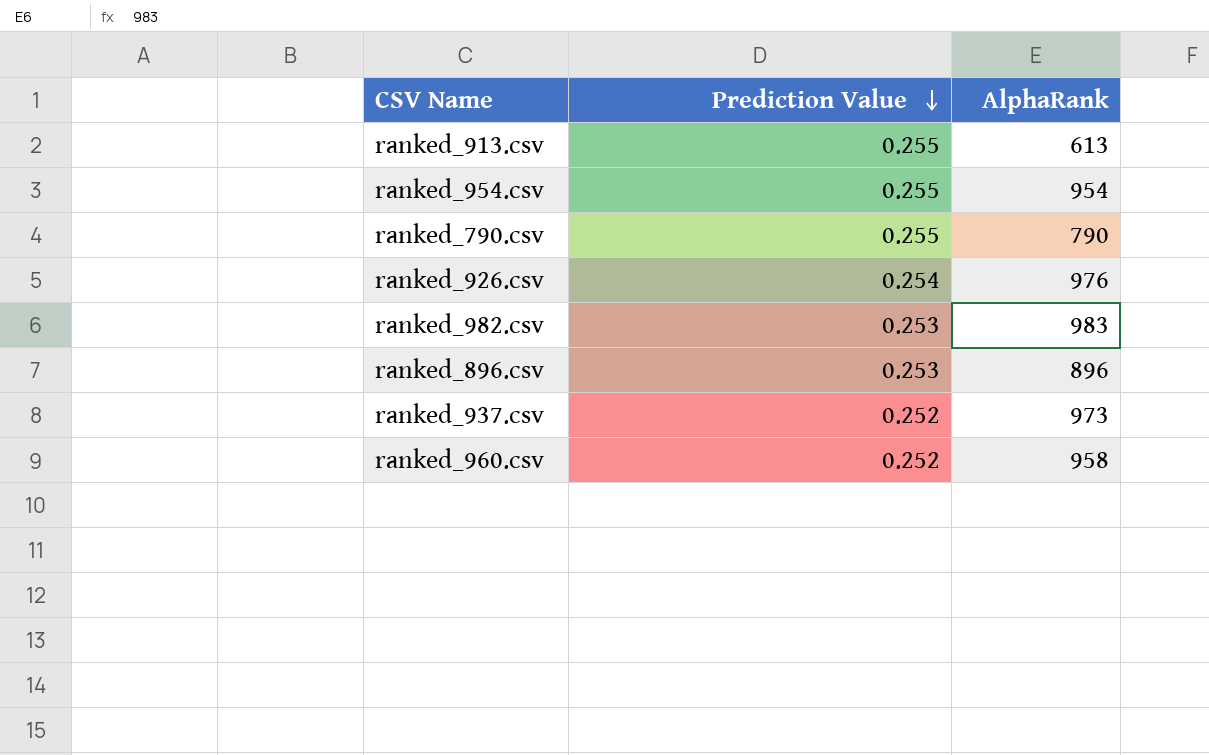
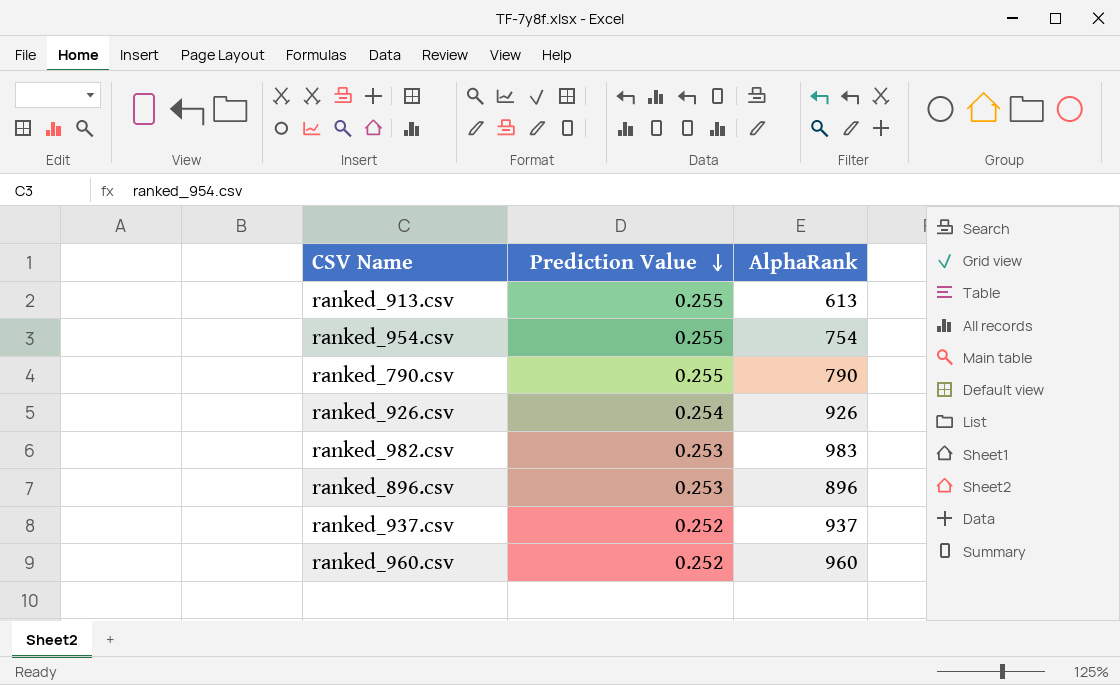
ranked_954.csv | AlphaRank: 954 -> 754
ranked_926.csv | AlphaRank: 976 -> 926
ranked_937.csv | AlphaRank: 973 -> 937
ranked_960.csv | AlphaRank: 958 -> 960

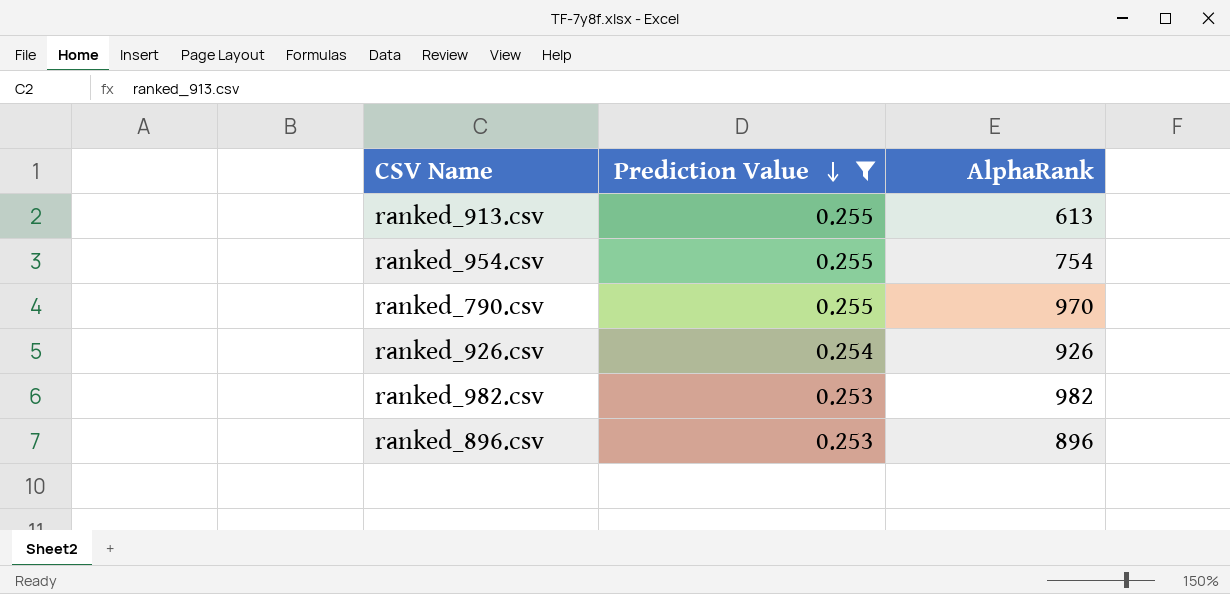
filter: none -> Prediction Value != 0.252
ranked_790.csv | AlphaRank: 790 -> 970
ranked_982.csv | AlphaRank: 983 -> 982

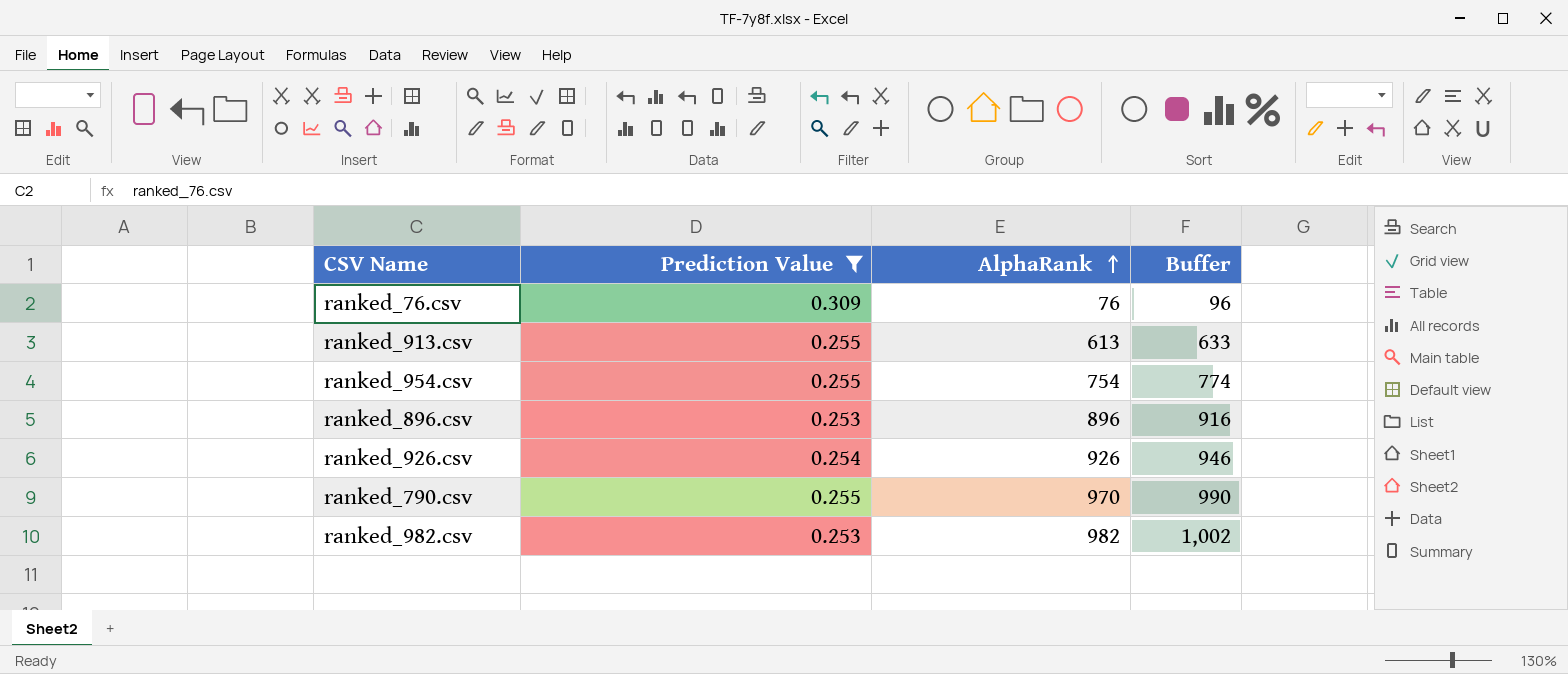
row order: Prediction Value descending -> AlphaRank ascending
column Buffer | formula: none -> [AlphaRank] + 20
row ranked_76.csv: none -> 0.309 | 76 | 96

